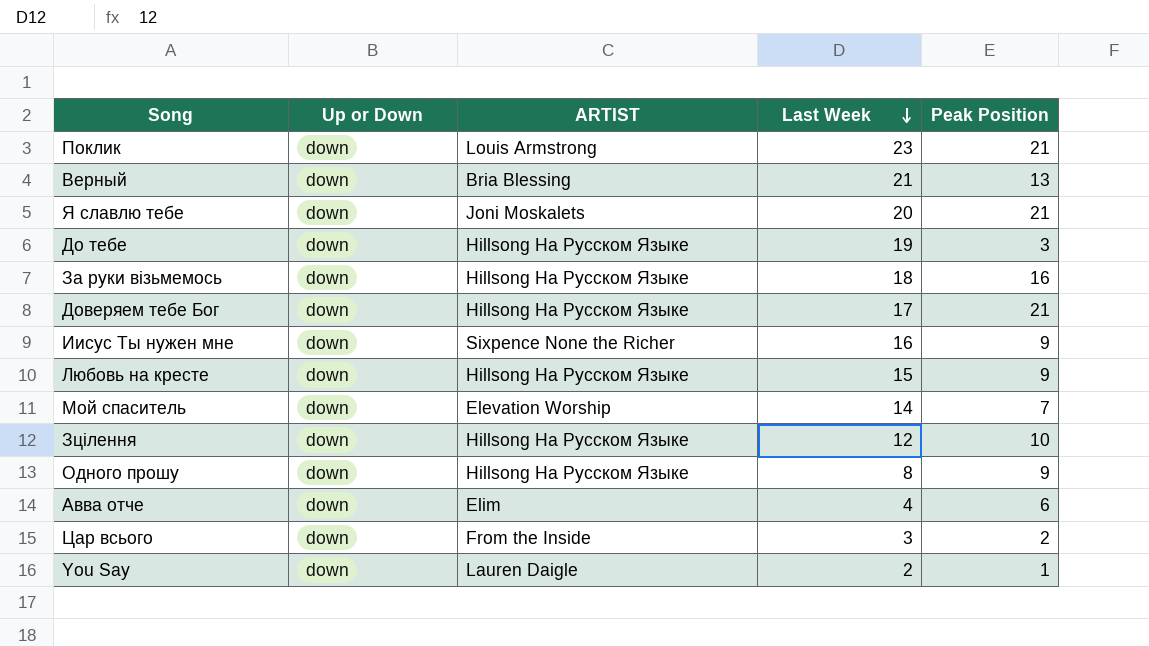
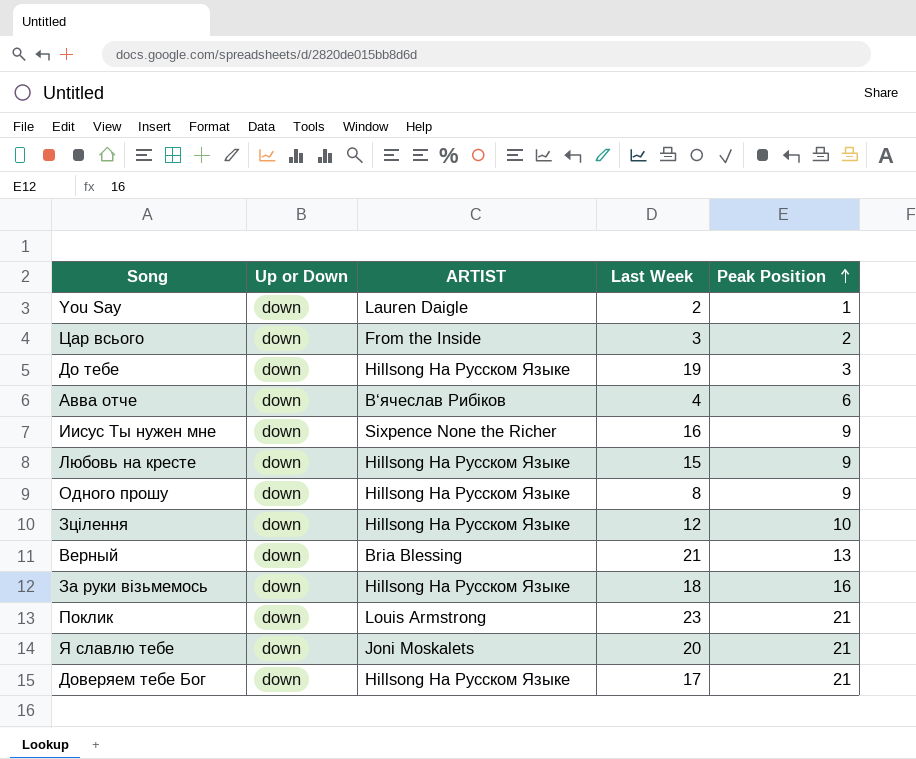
row order: Last Week descending -> Peak Position ascending
row Мой спаситель: down | Elevation Worship | 14 | 7 -> none
Авва отче | ARTIST: Elim -> В‘ячеслав Рибіков

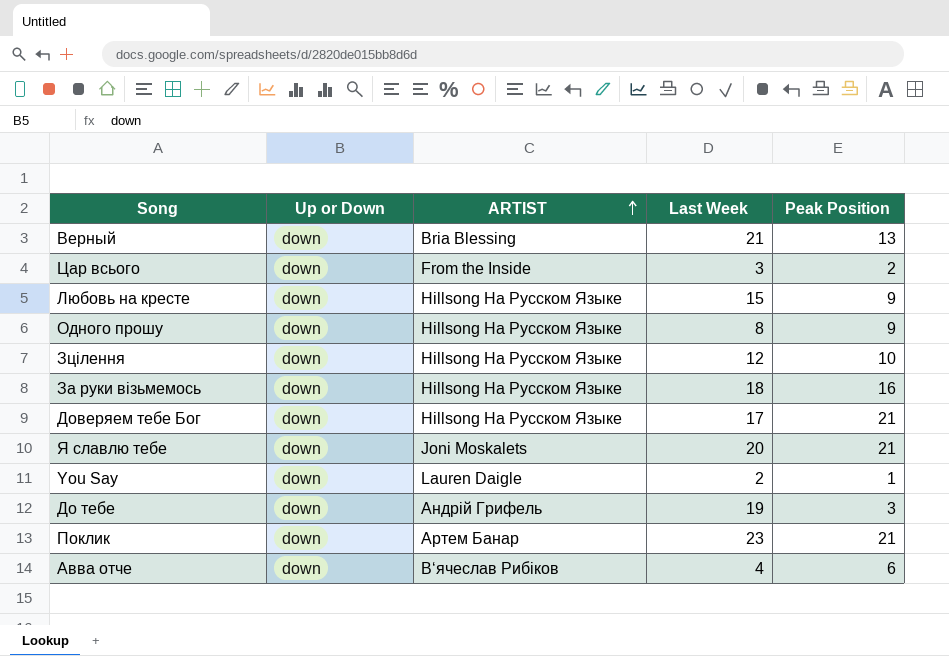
row order: Peak Position ascending -> ARTIST ascending
row Иисус Ты нужен мне: down | Sixpence None the Richer | 16 | 9 -> none
До тебе | ARTIST: Hillsong На Русском Языке -> Андрій Грифель
Поклик | ARTIST: Louis Armstrong -> Артем Банар

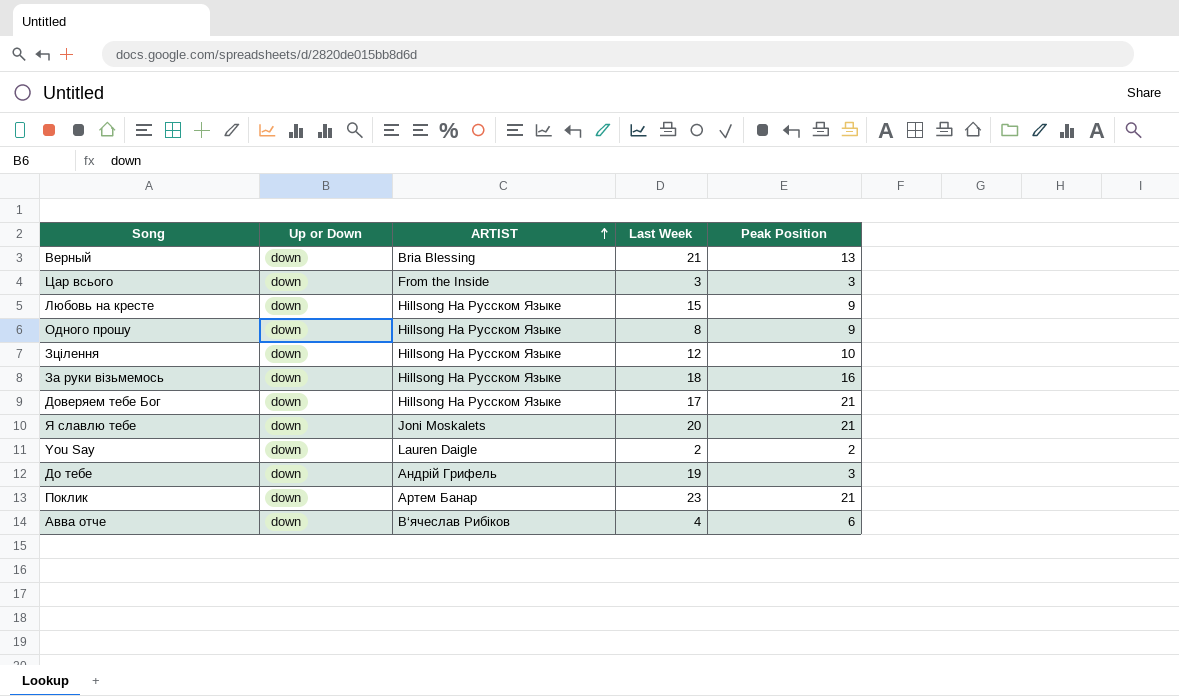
Цар всього | Peak Position: 2 -> 3
You Say | Peak Position: 1 -> 2

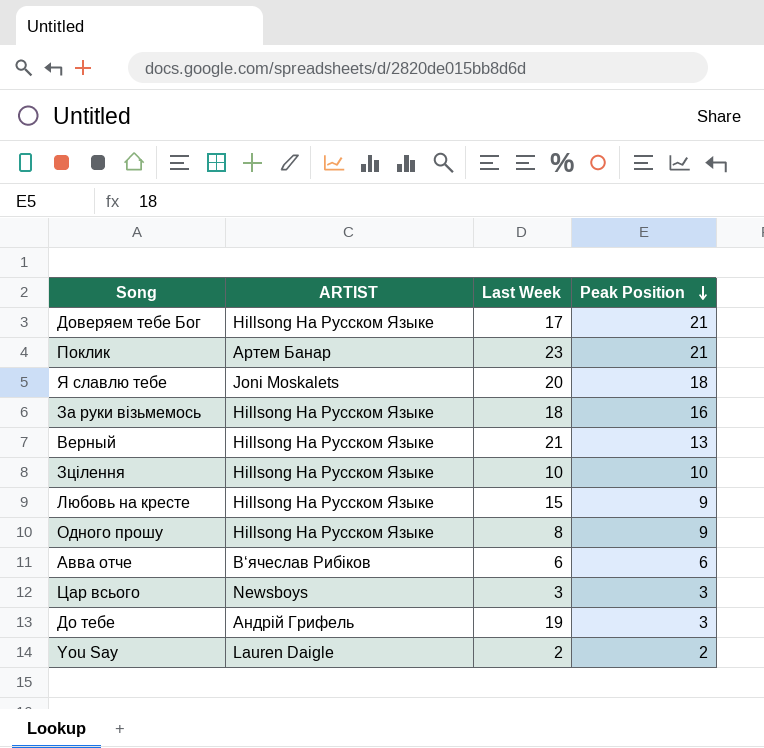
row order: ARTIST ascending -> Peak Position descending
column Up or Down | position: 2 -> none
Я славлю тебе | Peak Position: 21 -> 18
Верный | ARTIST: Bria Blessing -> Hillsong На Русском Языке
Зцілення | Last Week: 12 -> 10
Авва отче | Last Week: 4 -> 6
Цар всього | ARTIST: From the Inside -> Newsboys

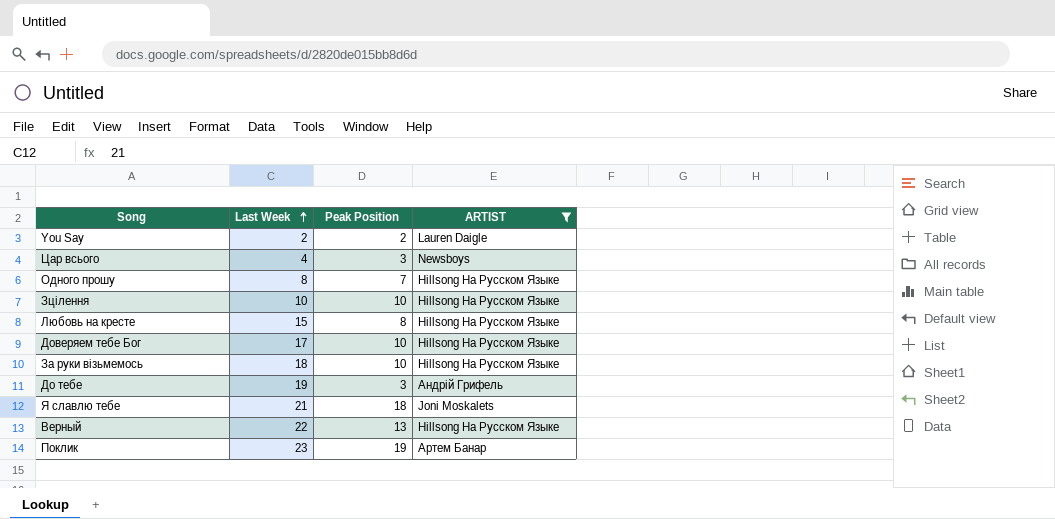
filter: none -> ARTIST != В‘ячеслав Рибіков
row order: Peak Position descending -> Last Week ascending
column ARTIST | position: 2 -> 4
Цар всього | Last Week: 3 -> 4
Одного прошу | Peak Position: 9 -> 7
Любовь на кресте | Peak Position: 9 -> 8
Доверяем тебе Бог | Peak Position: 21 -> 10
За руки візьмемось | Peak Position: 16 -> 10
Я славлю тебе | Last Week: 20 -> 21
Верный | Last Week: 21 -> 22
Поклик | Peak Position: 21 -> 19

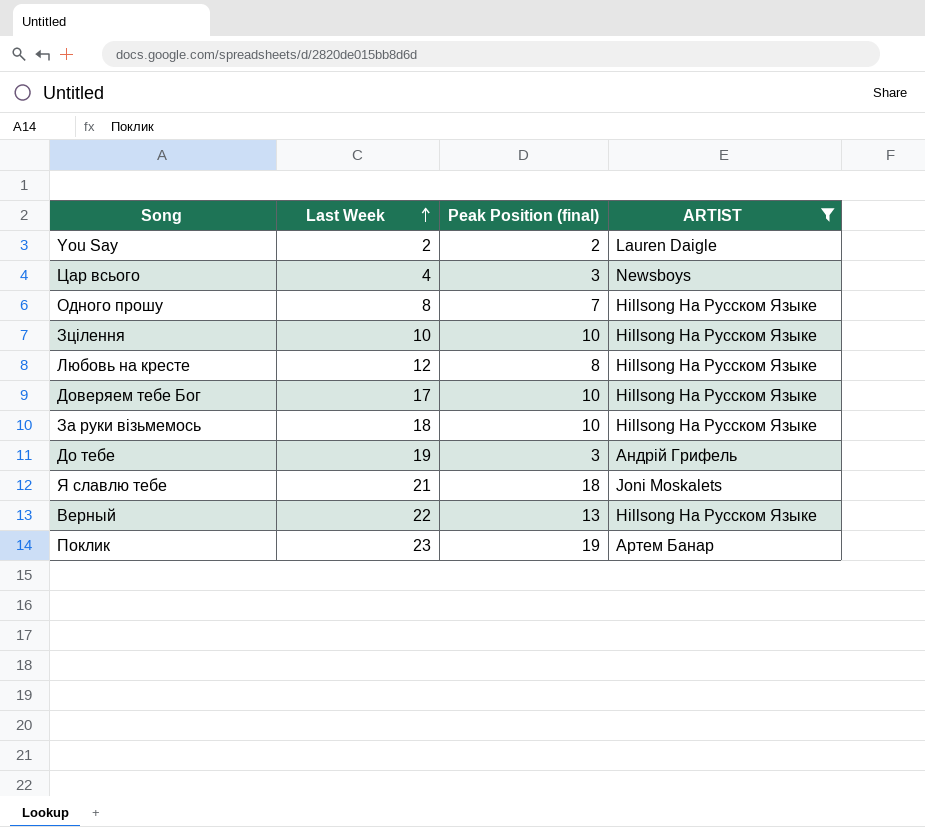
column name: Peak Position -> Peak Position (final)
Любовь на кресте | Last Week: 15 -> 12

